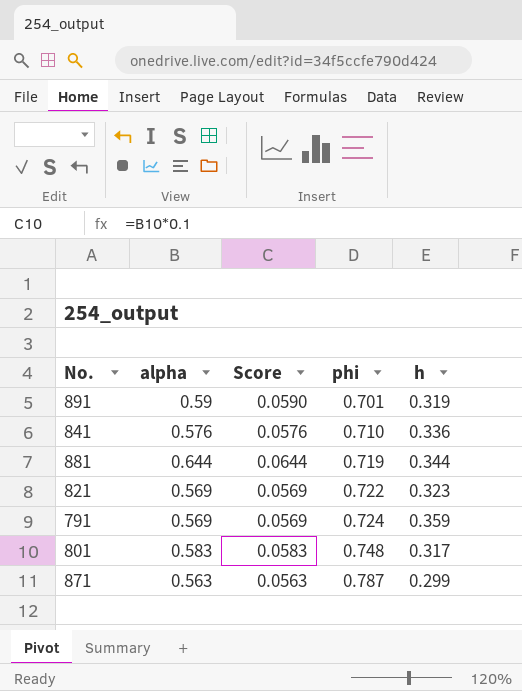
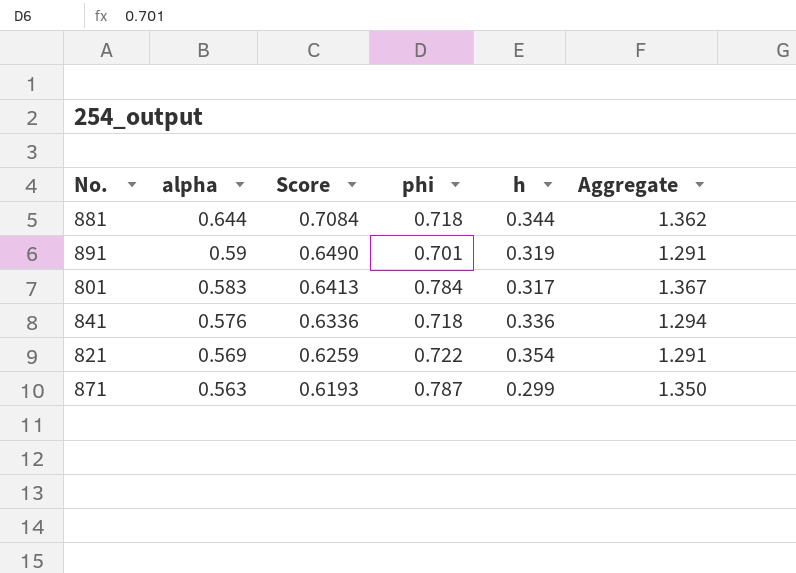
row order: phi ascending -> alpha descending
column Score | formula: [alpha] * 0.1 -> [alpha] * 1.1
column Aggregate | formula: none -> [alpha] + [phi]
row 791: 0.569 | 0.0569 | 0.724 | 0.359 -> none
881 | phi: 0.719 -> 0.718
801 | phi: 0.748 -> 0.784
841 | phi: 0.710 -> 0.718
821 | h: 0.323 -> 0.354

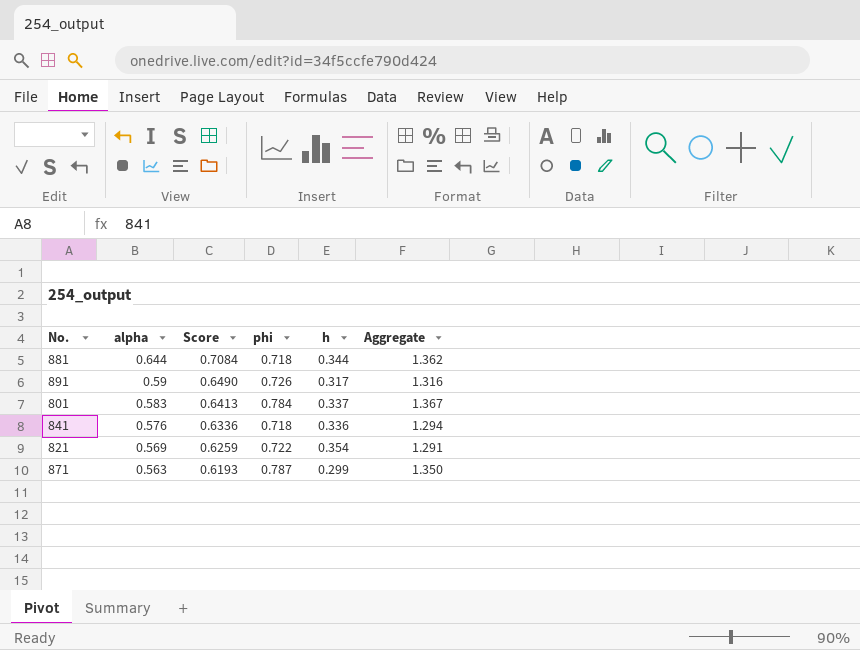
891 | phi: 0.701 -> 0.726
891 | h: 0.319 -> 0.317
891 | Aggregate: 1.291 -> 1.316
801 | h: 0.317 -> 0.337

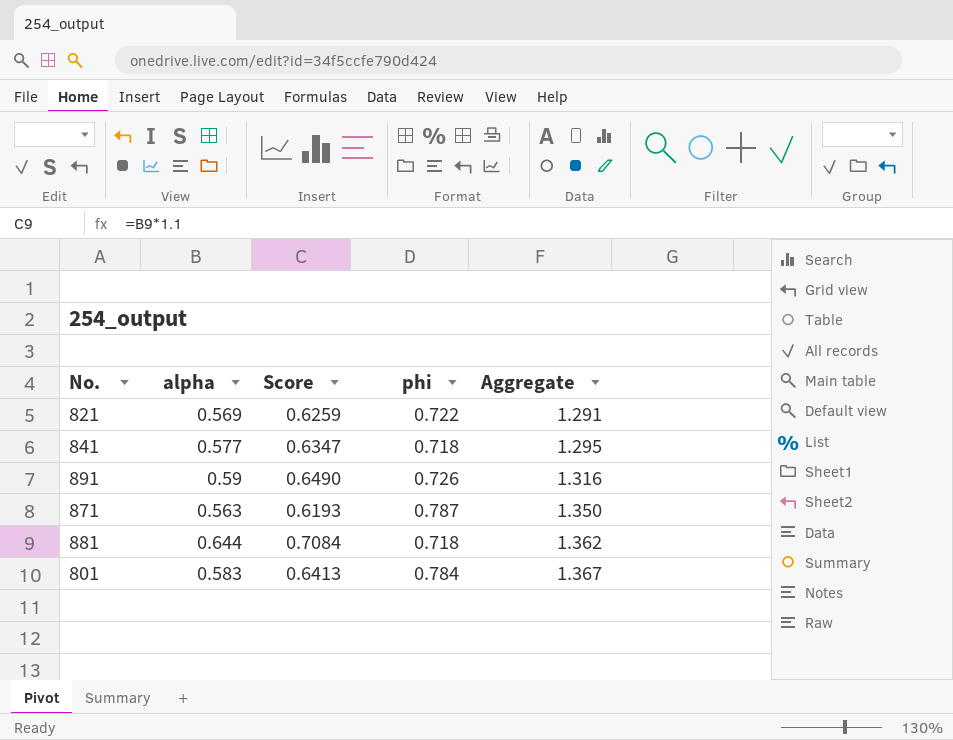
row order: alpha descending -> Aggregate ascending
column h | position: 5 -> none
841 | alpha: 0.576 -> 0.577
841 | Score: 0.6336 -> 0.6347
841 | Aggregate: 1.294 -> 1.295

